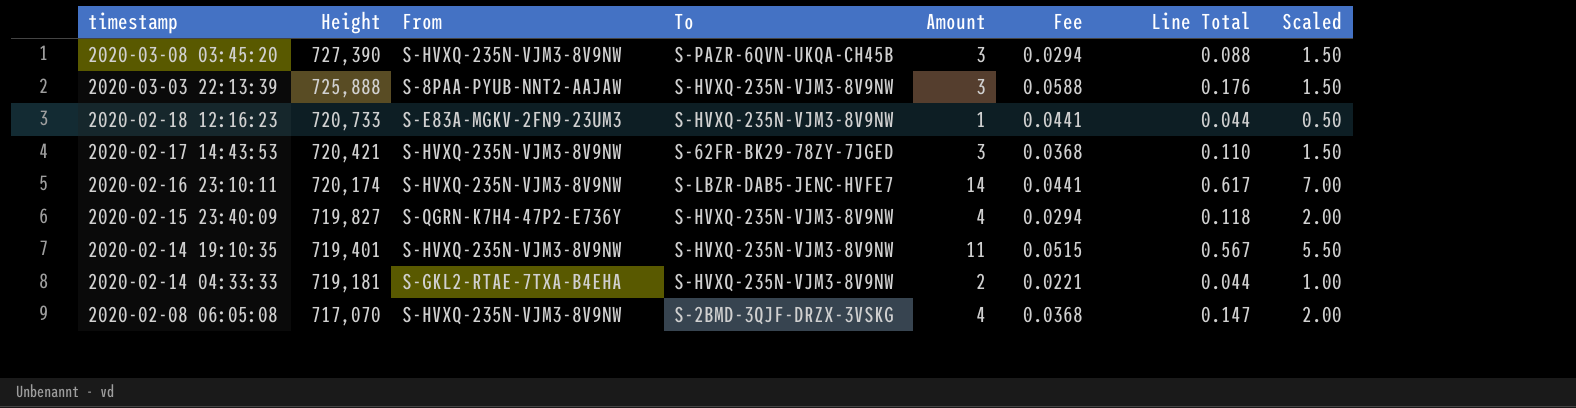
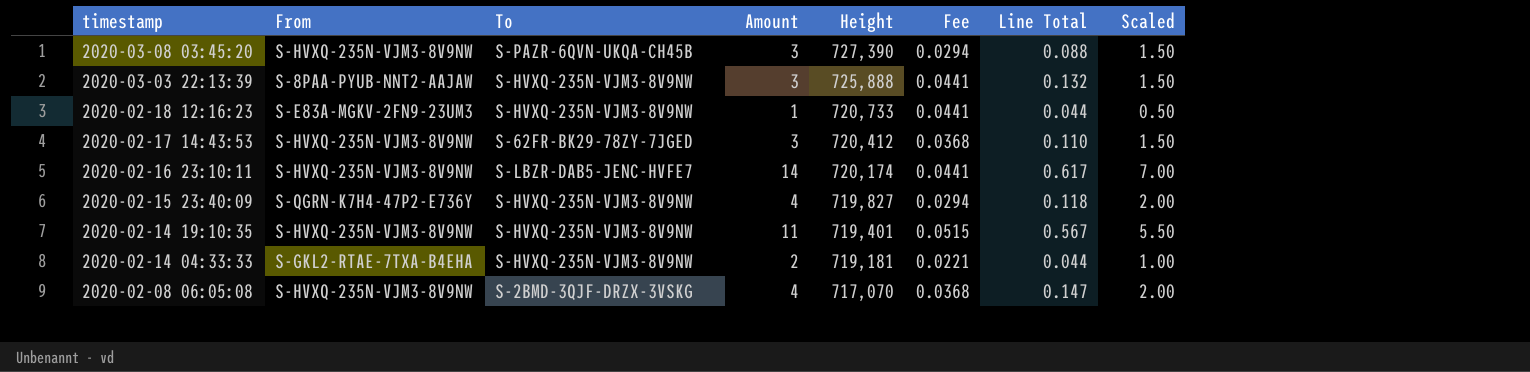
column Height | position: 2 -> 5
2020-03-03 22:13:39 | Fee: 0.0588 -> 0.0441
2020-03-03 22:13:39 | Line Total: 0.176 -> 0.132
2020-02-17 14:43:53 | Height: 720,421 -> 720,412

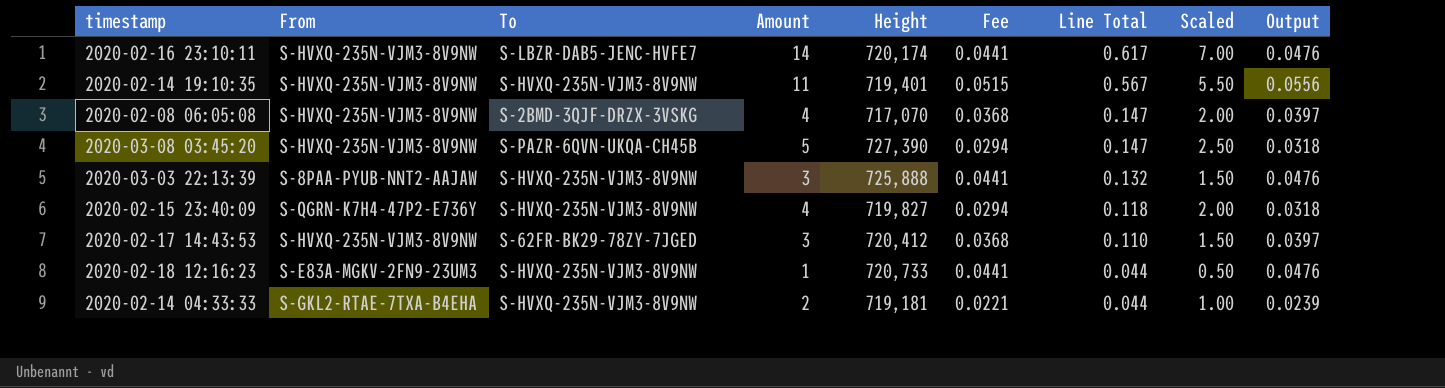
row order: timestamp descending -> Line Total descending
column Output | formula: none -> [Fee] * 1.08
2020-03-08 03:45:20 | Amount: 3 -> 5
2020-03-08 03:45:20 | Line Total: 0.088 -> 0.147
2020-03-08 03:45:20 | Scaled: 1.50 -> 2.50

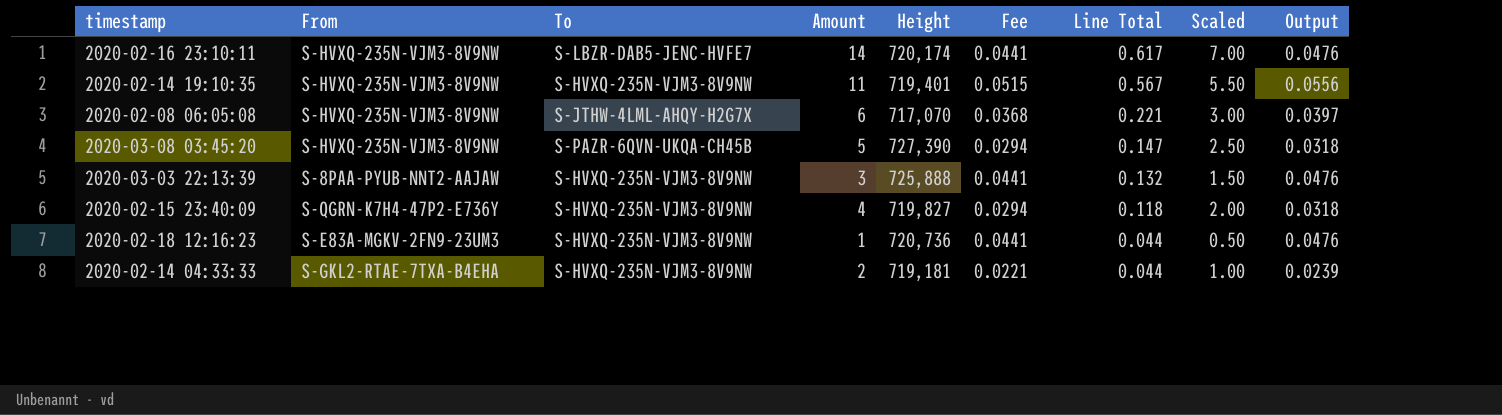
row 2020-02-17 14:43:53: S-HVXQ-235N-VJM3-8V9NW | S-62FR-BK29-78ZY-7JGED | 3 | 720,412 | 0.0368 | 0.110 | 1.50 | 0.0397 -> none
2020-02-08 06:05:08 | To: S-2BMD-3QJF-DRZX-3VSKG -> S-JTHW-4LML-AHQY-H2G7X
2020-02-08 06:05:08 | Amount: 4 -> 6
2020-02-08 06:05:08 | Line Total: 0.147 -> 0.221
2020-02-08 06:05:08 | Scaled: 2.00 -> 3.00
2020-02-18 12:16:23 | Height: 720,733 -> 720,736

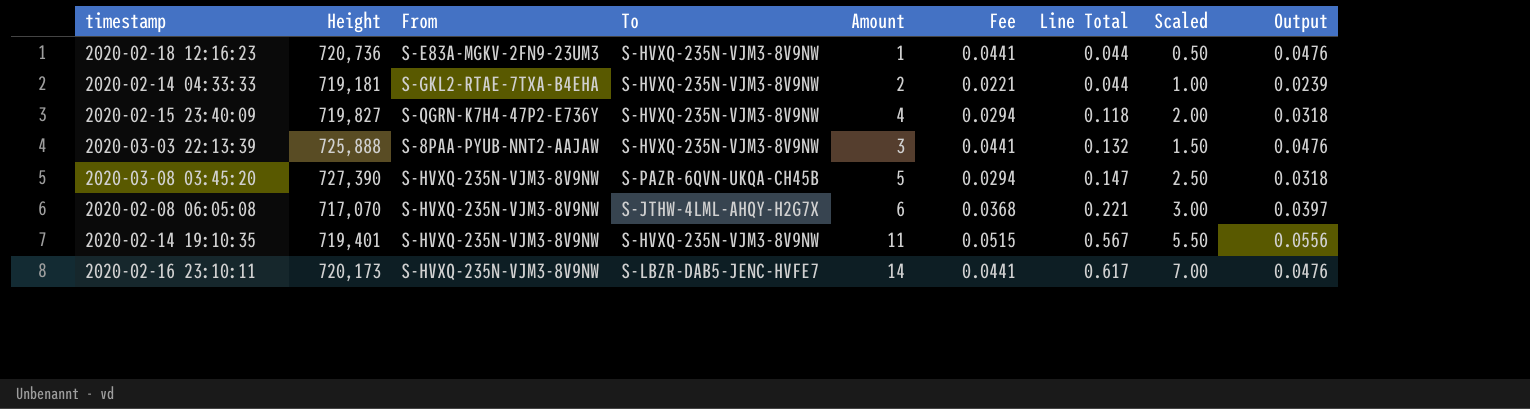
row order: Line Total descending -> Line Total ascending
column Height | position: 5 -> 2
2020-02-16 23:10:11 | Height: 720,174 -> 720,173

